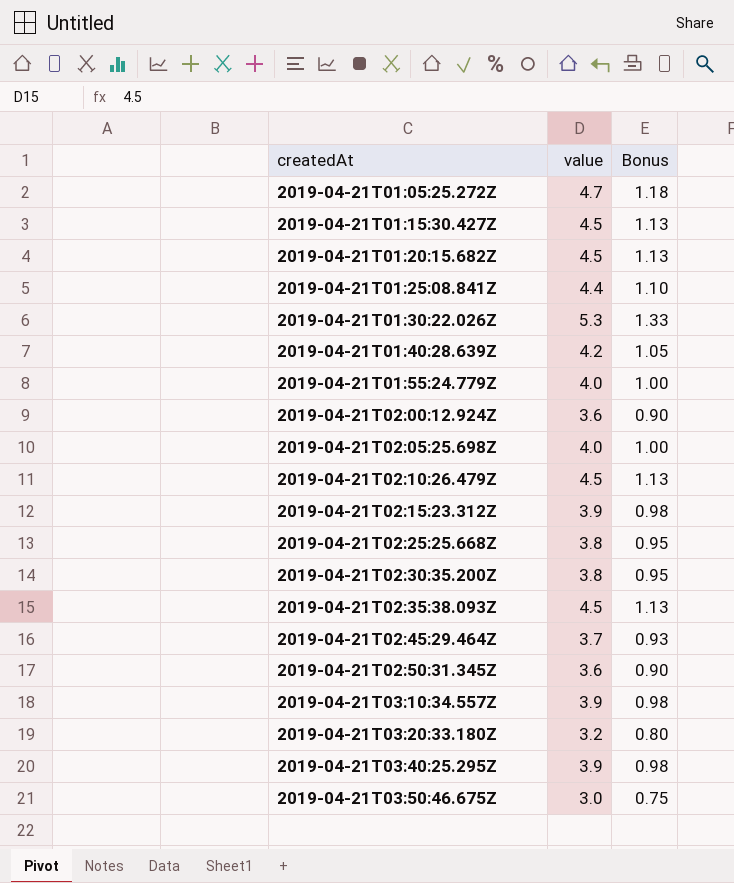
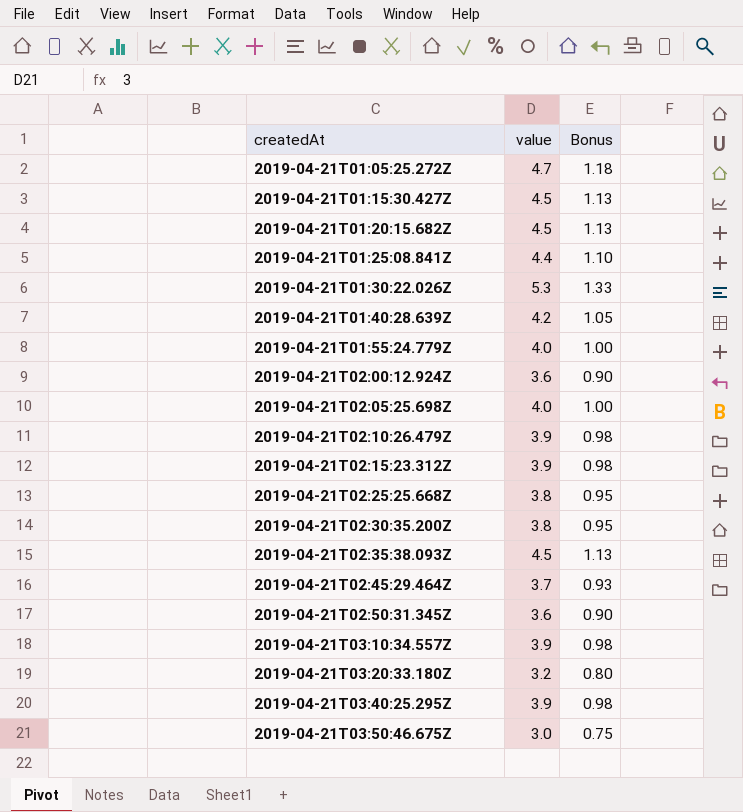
2019-04-21T02:10:26.479Z | value: 4.5 -> 3.9
2019-04-21T02:10:26.479Z | Bonus: 1.13 -> 0.98

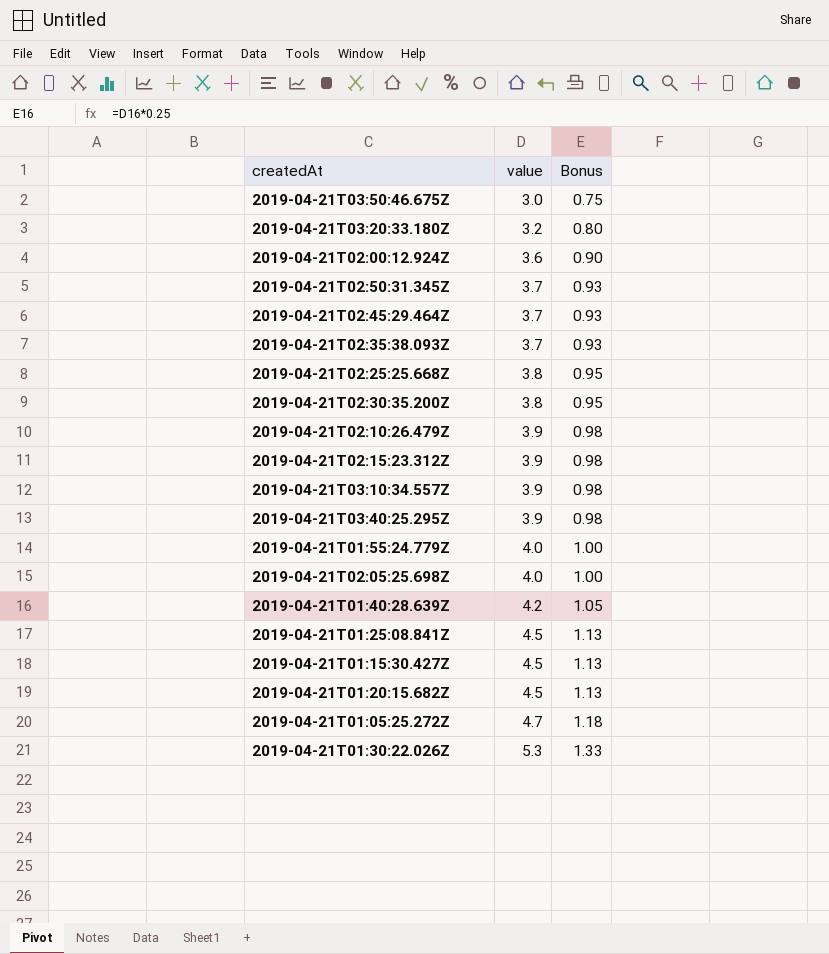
row order: createdAt ascending -> value ascending
2019-04-21T02:50:31.345Z | value: 3.6 -> 3.7
2019-04-21T02:50:31.345Z | Bonus: 0.90 -> 0.93
2019-04-21T02:35:38.093Z | value: 4.5 -> 3.7
2019-04-21T02:35:38.093Z | Bonus: 1.13 -> 0.93
2019-04-21T01:25:08.841Z | value: 4.4 -> 4.5
2019-04-21T01:25:08.841Z | Bonus: 1.10 -> 1.13

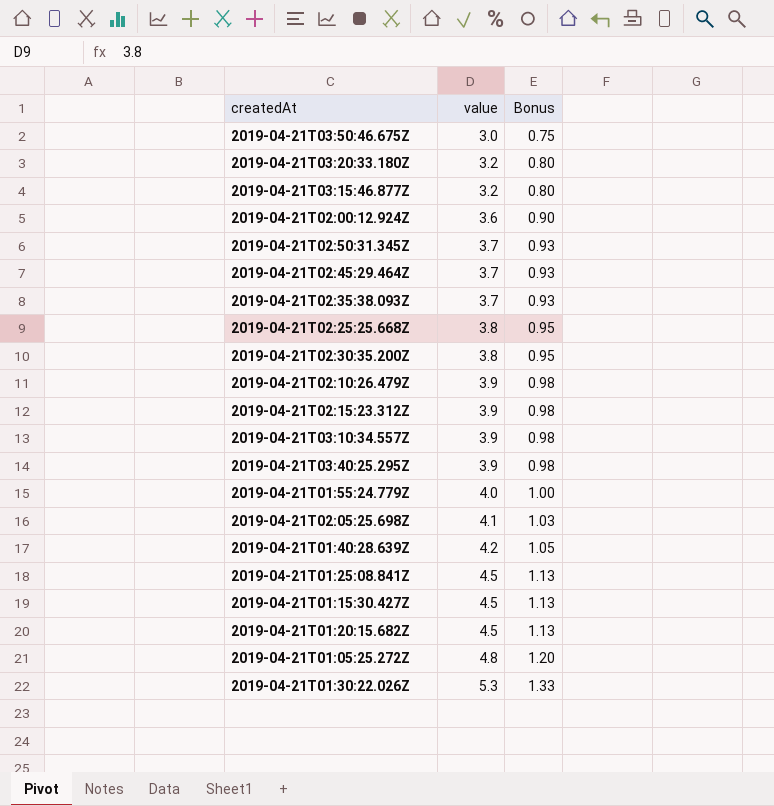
row 2019-04-21T03:15:46.877Z: none -> 3.2 | 0.80
2019-04-21T02:05:25.698Z | value: 4.0 -> 4.1
2019-04-21T02:05:25.698Z | Bonus: 1.00 -> 1.03
2019-04-21T01:05:25.272Z | value: 4.7 -> 4.8
2019-04-21T01:05:25.272Z | Bonus: 1.18 -> 1.20

